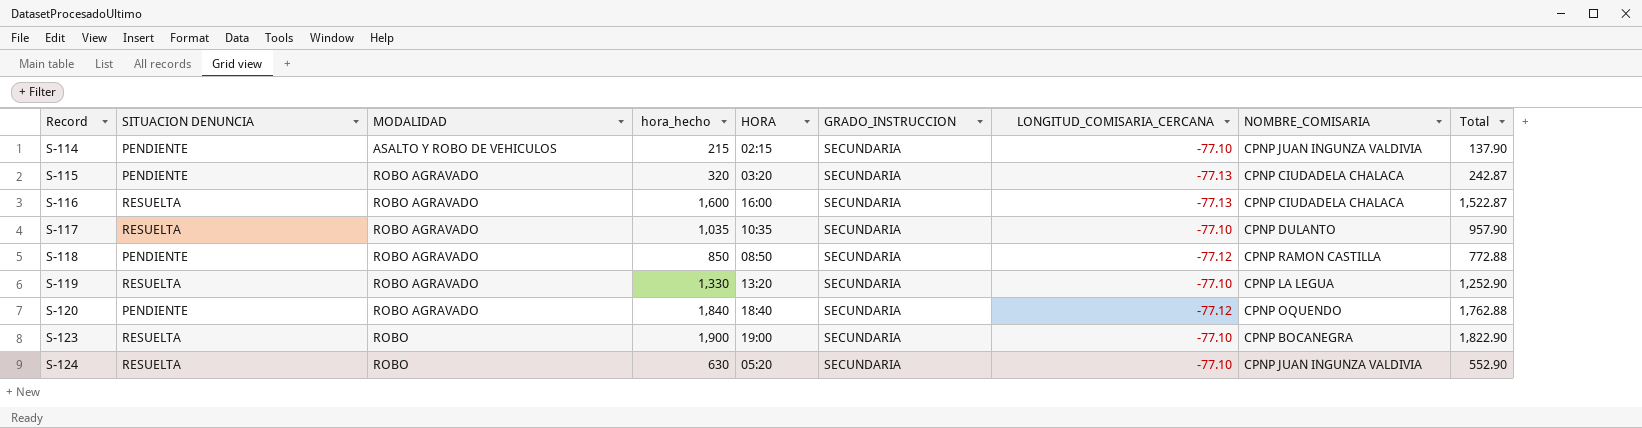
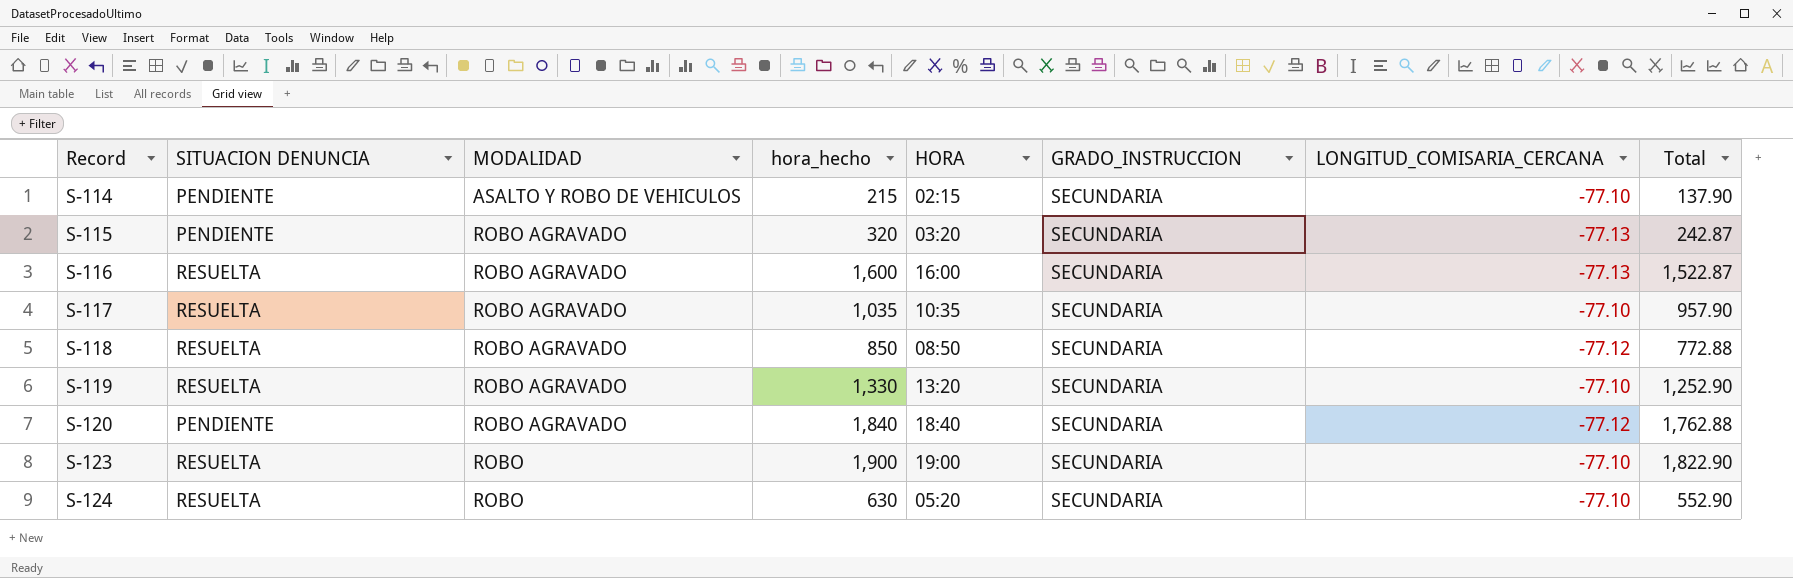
column NOMBRE_COMISARIA | position: 8 -> none
S-118 | SITUACION DENUNCIA: PENDIENTE -> RESUELTA

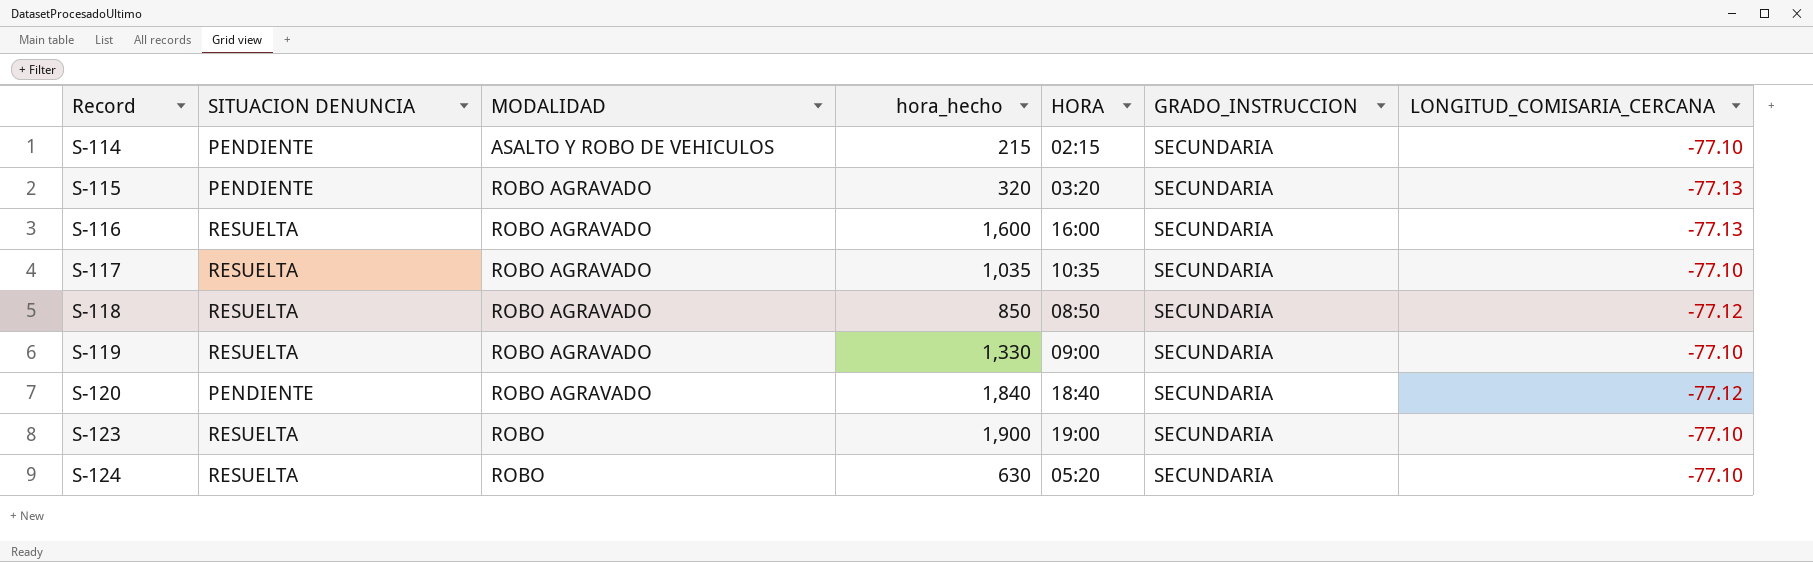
column Total | formula: [hora_hecho] + [LONGITUD_COMISARIA_CERCANA] -> none
S-119 | HORA: 13:20 -> 09:00

